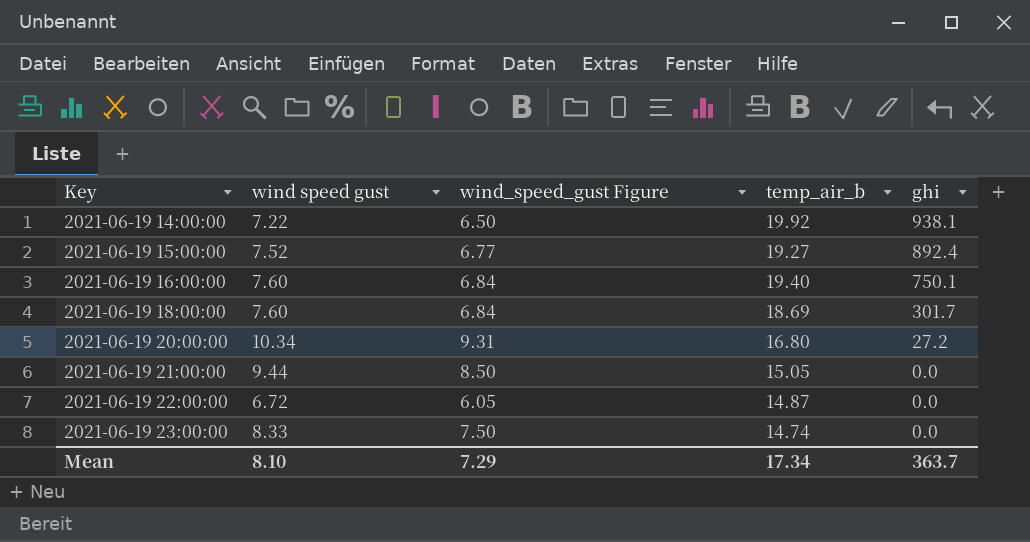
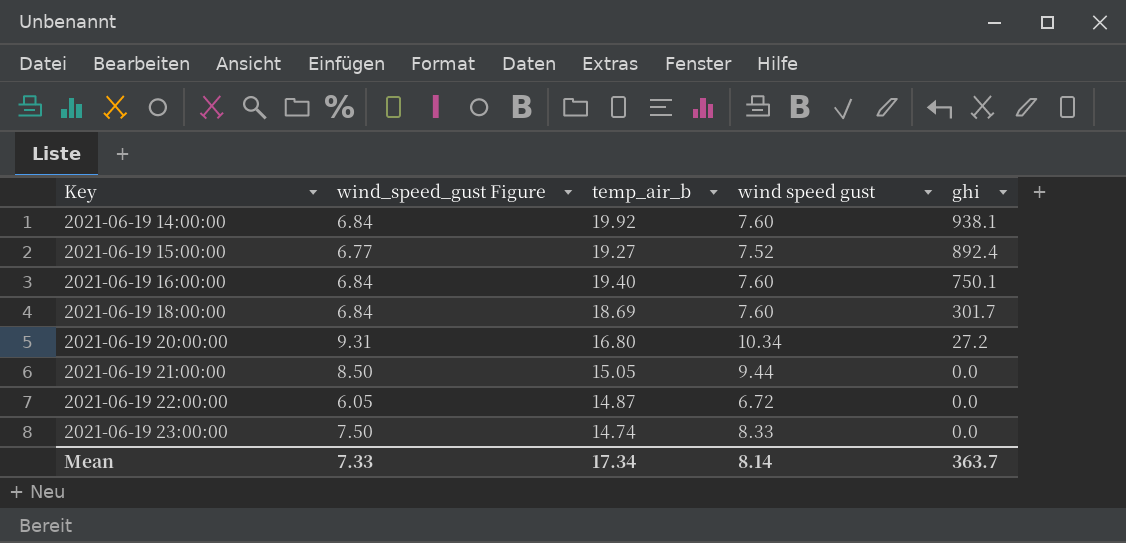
column wind speed gust | position: 2 -> 4
2021-06-19 14:00:00 | wind_speed_gust Figure: 6.50 -> 6.84
2021-06-19 14:00:00 | wind speed gust: 7.22 -> 7.60
Mean | wind_speed_gust Figure: 7.29 -> 7.33
Mean | wind speed gust: 8.10 -> 8.14

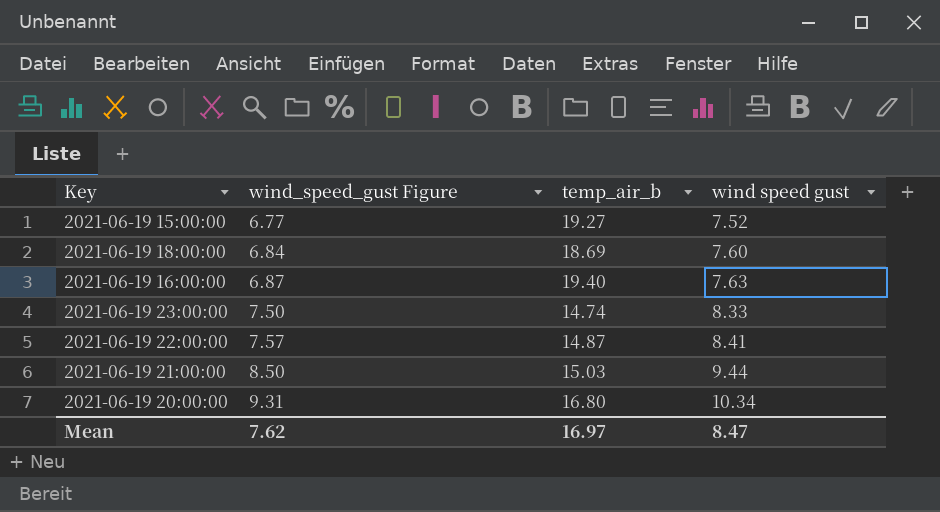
row order: Key ascending -> wind_speed_gust Figure ascending
column ghi | position: 5 -> none
row 2021-06-19 14:00:00: 6.84 | 19.92 | 7.60 | 938.1 -> none
2021-06-19 16:00:00 | wind_speed_gust Figure: 6.84 -> 6.87
2021-06-19 16:00:00 | wind speed gust: 7.60 -> 7.63
2021-06-19 22:00:00 | wind_speed_gust Figure: 6.05 -> 7.57
2021-06-19 22:00:00 | wind speed gust: 6.72 -> 8.41
2021-06-19 21:00:00 | temp_air_b: 15.05 -> 15.03
Mean | wind_speed_gust Figure: 7.33 -> 7.62
Mean | temp_air_b: 17.34 -> 16.97
Mean | wind speed gust: 8.14 -> 8.47

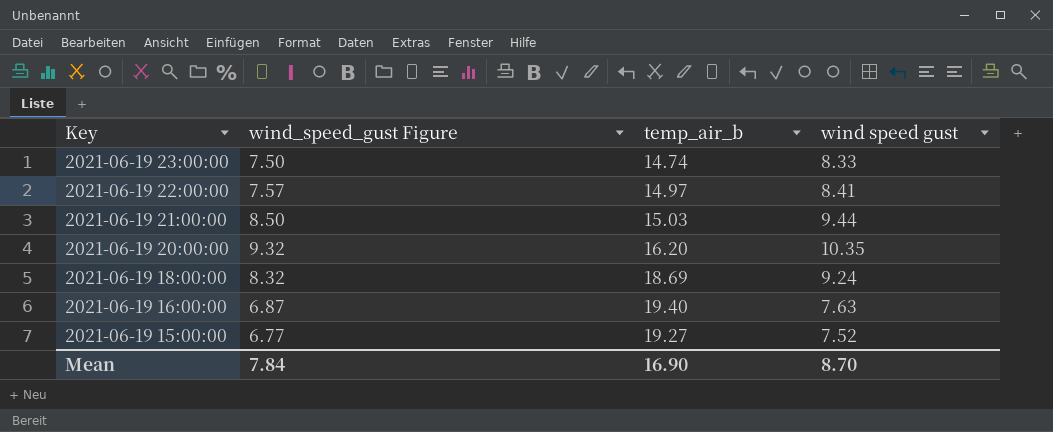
row order: wind_speed_gust Figure ascending -> Key descending
2021-06-19 22:00:00 | temp_air_b: 14.87 -> 14.97
2021-06-19 20:00:00 | wind_speed_gust Figure: 9.31 -> 9.32
2021-06-19 20:00:00 | temp_air_b: 16.80 -> 16.20
2021-06-19 20:00:00 | wind speed gust: 10.34 -> 10.35
2021-06-19 18:00:00 | wind_speed_gust Figure: 6.84 -> 8.32
2021-06-19 18:00:00 | wind speed gust: 7.60 -> 9.24
Mean | wind_speed_gust Figure: 7.62 -> 7.84
Mean | temp_air_b: 16.97 -> 16.90
Mean | wind speed gust: 8.47 -> 8.70

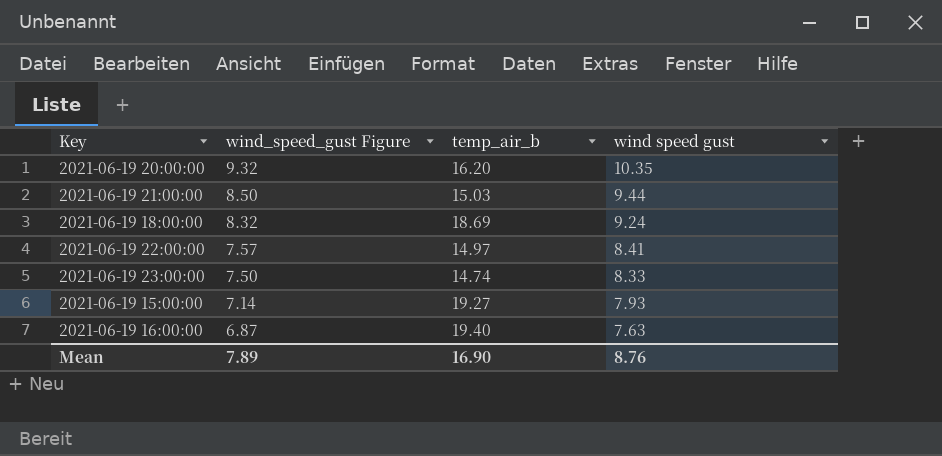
row order: Key descending -> wind_speed_gust Figure descending
2021-06-19 15:00:00 | wind_speed_gust Figure: 6.77 -> 7.14
2021-06-19 15:00:00 | wind speed gust: 7.52 -> 7.93
Mean | wind_speed_gust Figure: 7.84 -> 7.89
Mean | wind speed gust: 8.70 -> 8.76

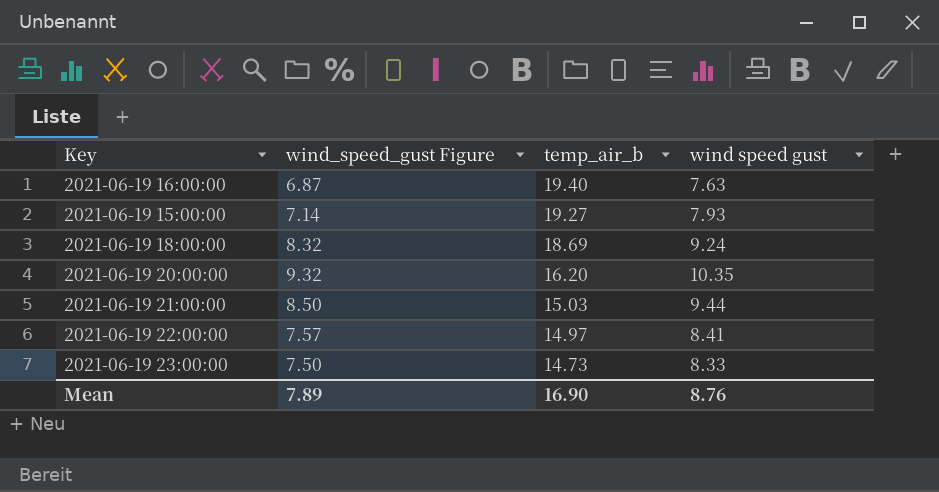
row order: wind_speed_gust Figure descending -> temp_air_b descending
2021-06-19 23:00:00 | temp_air_b: 14.74 -> 14.73

